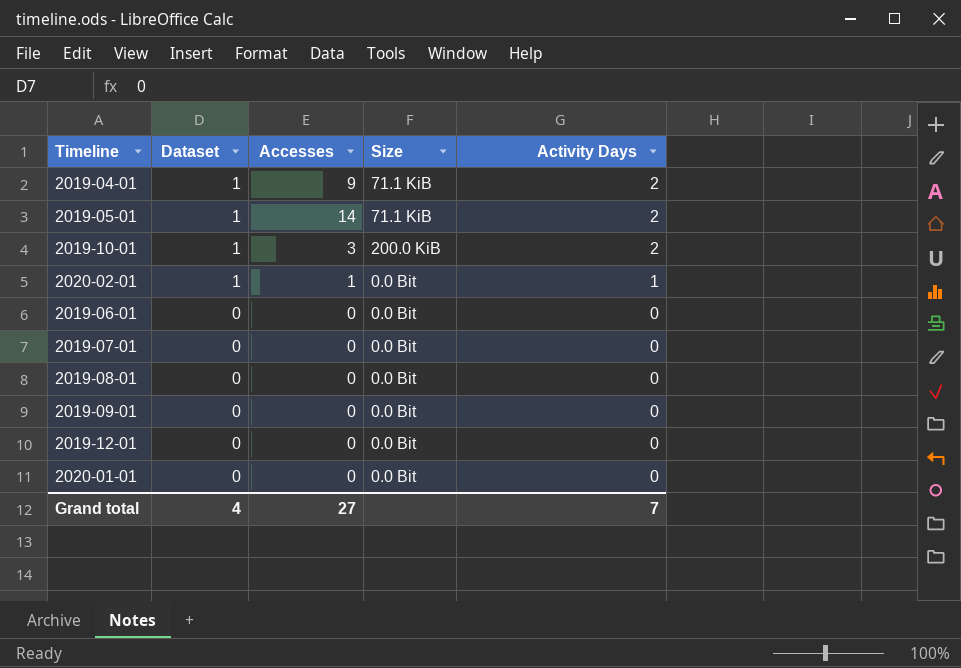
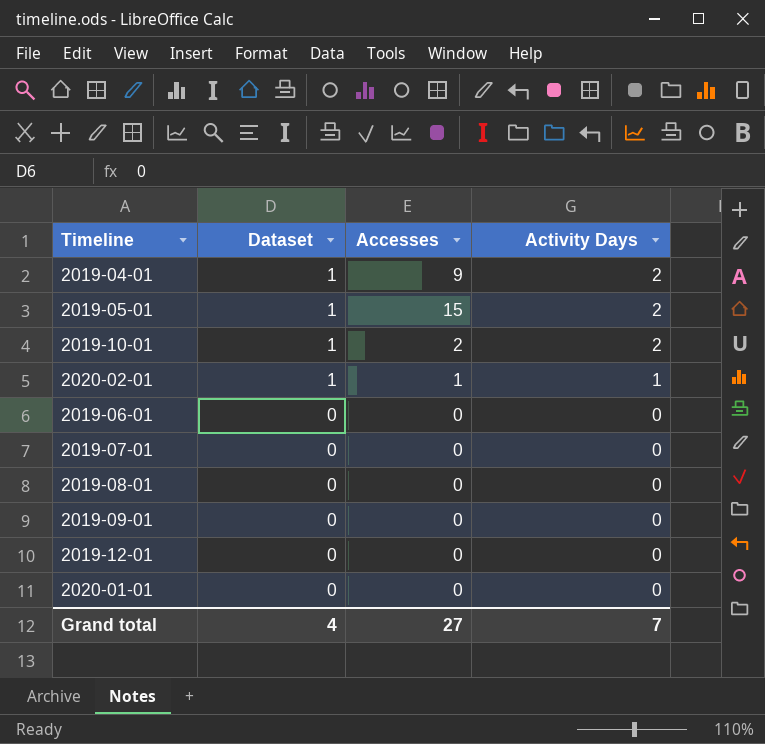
column Size | position: 4 -> none
2019-05-01 | Accesses: 14 -> 15
2019-10-01 | Accesses: 3 -> 2

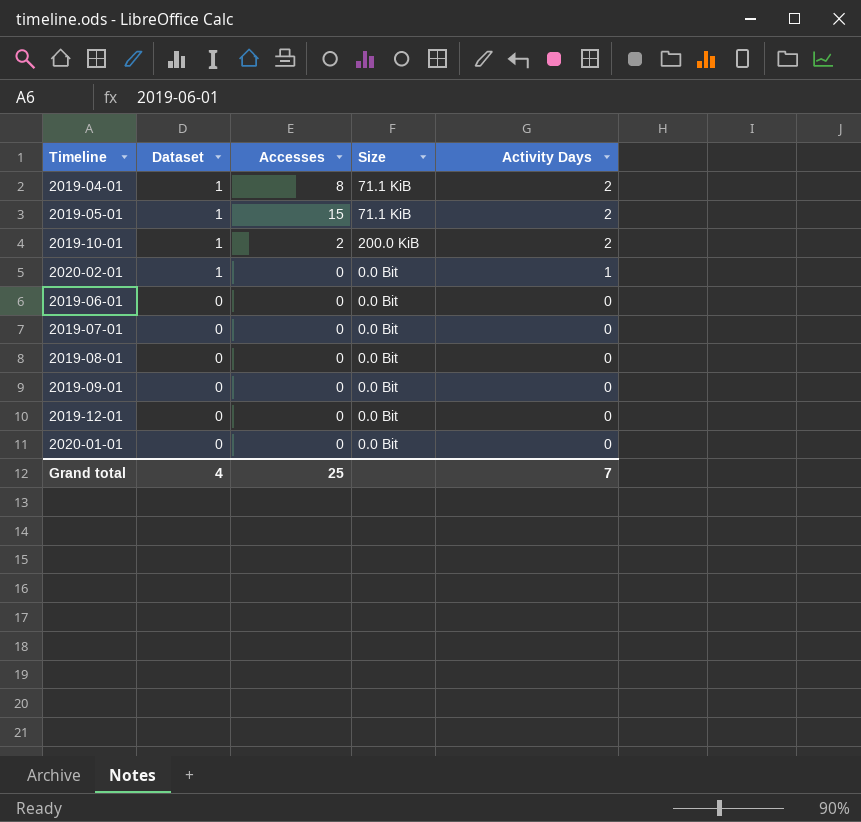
column Size | position: none -> 4
2019-04-01 | Accesses: 9 -> 8
2020-02-01 | Accesses: 1 -> 0
Grand total | Accesses: 27 -> 25

